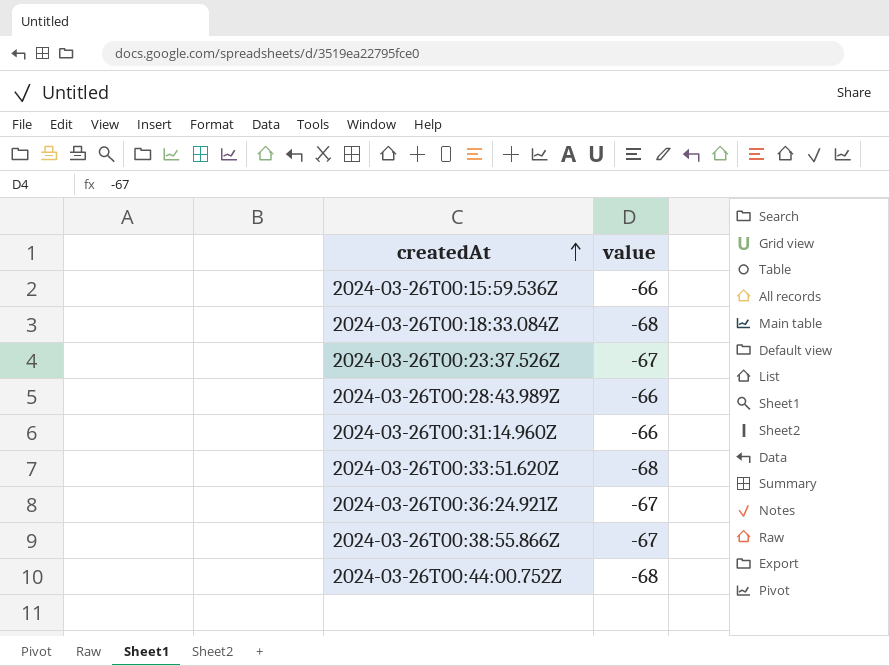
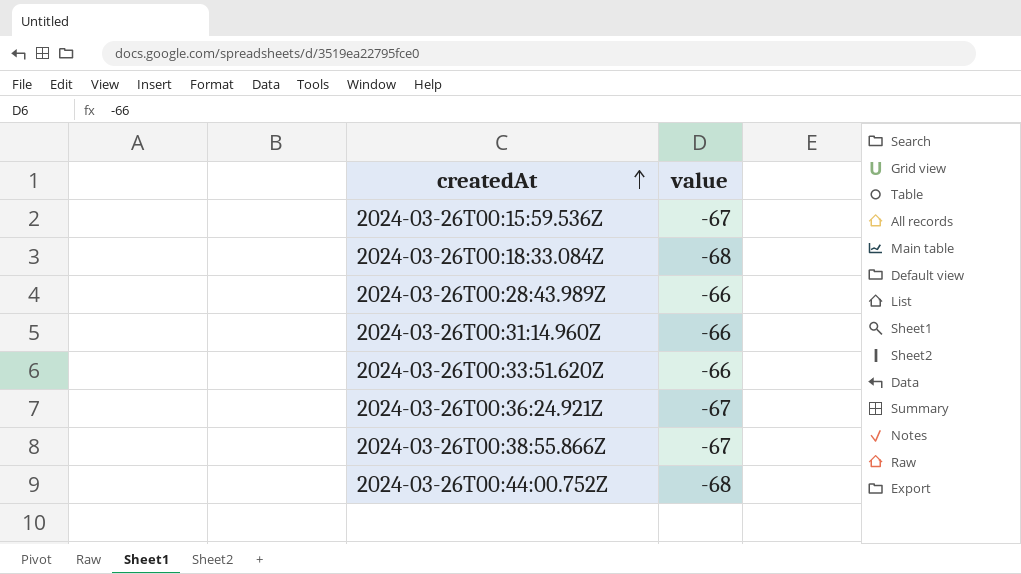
row 2024-03-26T00:23:37.526Z: -67 -> none
2024-03-26T00:15:59.536Z | value: -66 -> -67
2024-03-26T00:33:51.620Z | value: -68 -> -66

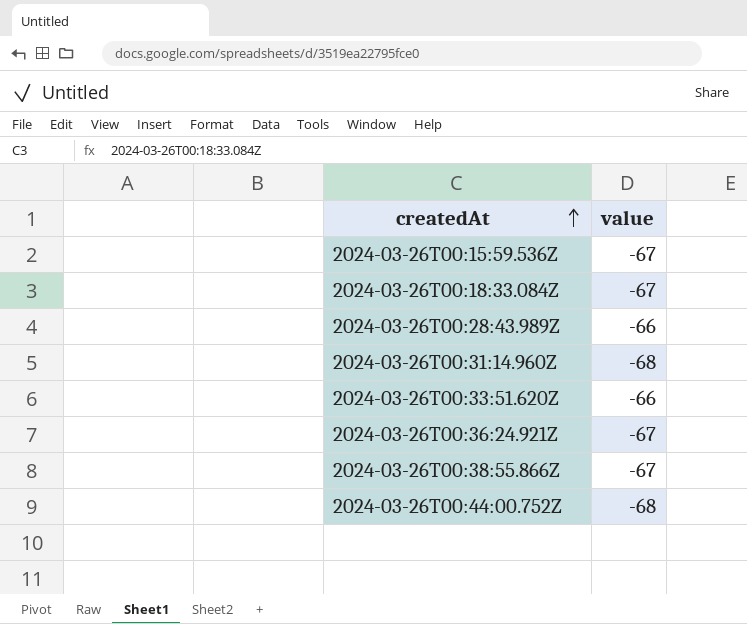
2024-03-26T00:18:33.084Z | value: -68 -> -67
2024-03-26T00:31:14.960Z | value: -66 -> -68

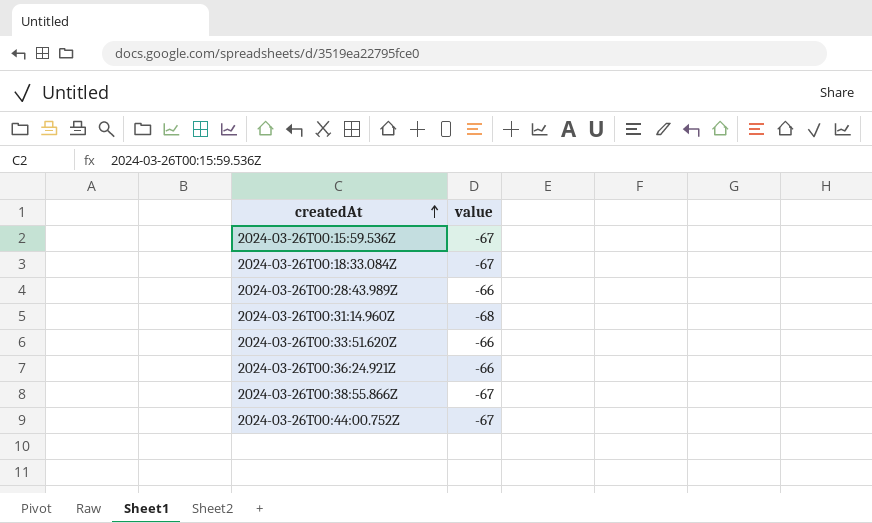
2024-03-26T00:36:24.921Z | value: -67 -> -66
2024-03-26T00:44:00.752Z | value: -68 -> -67

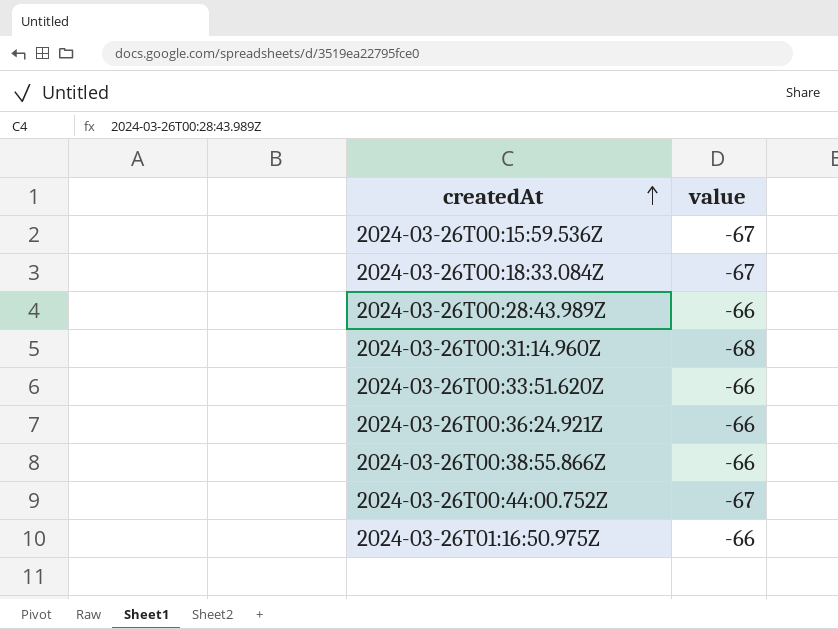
2024-03-26T00:38:55.866Z | value: -67 -> -66
row 2024-03-26T01:16:50.975Z: none -> -66

